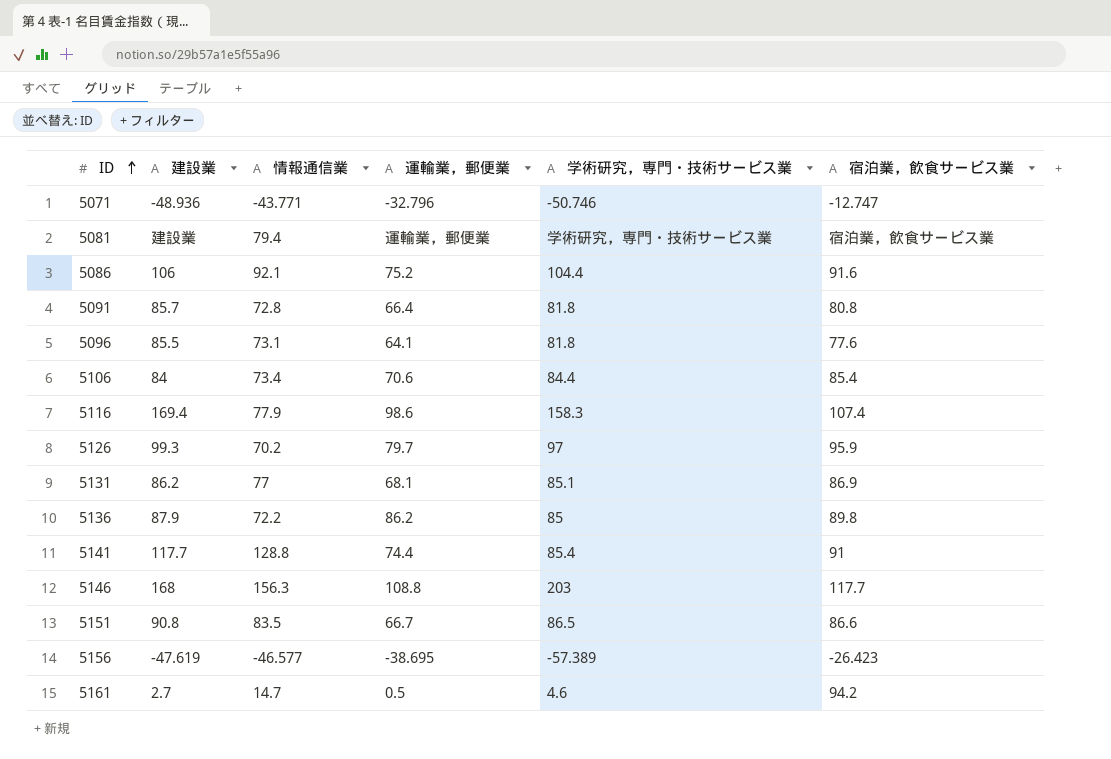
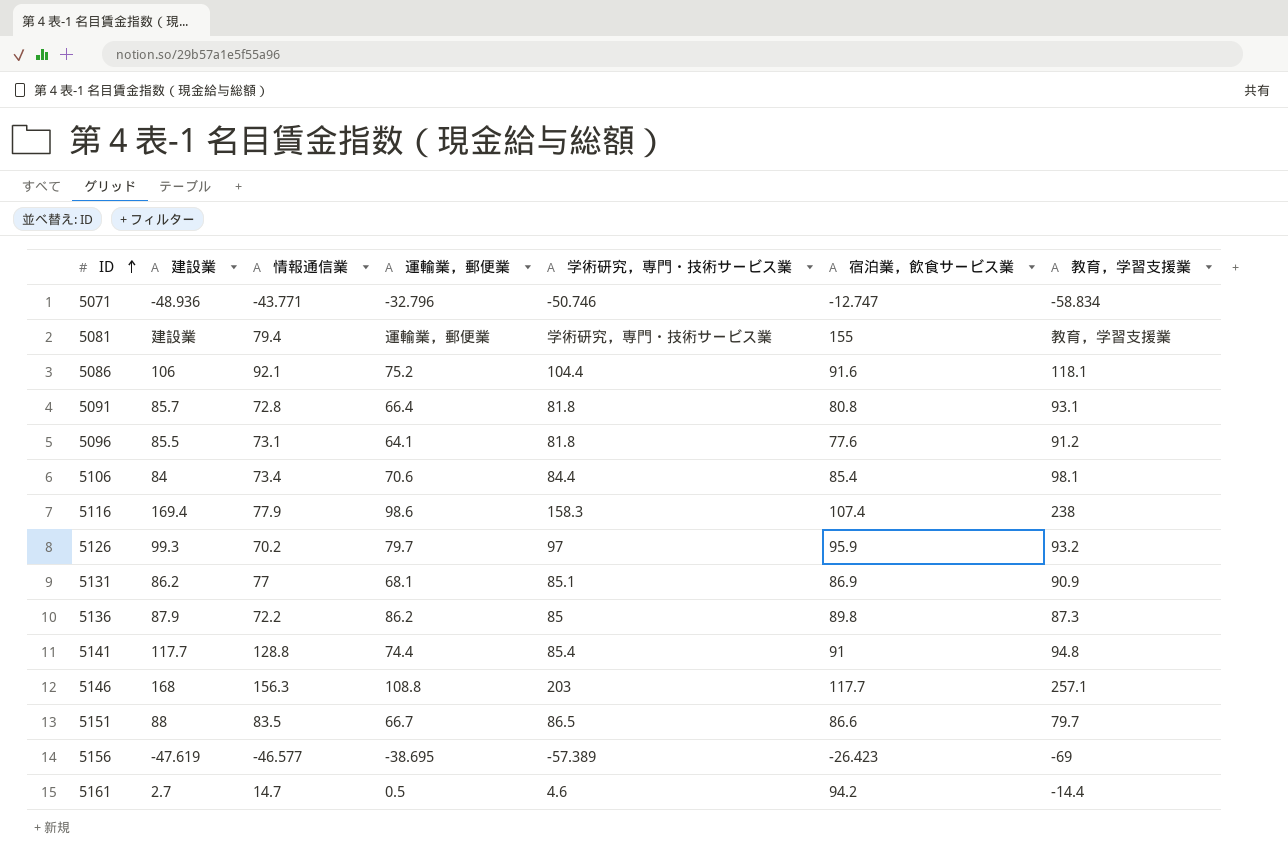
column 教育，学習支援業 | position: none -> 7
5081 | 宿泊業，飲食サービス業: 宿泊業，飲食サービス業 -> 155
5151 | 建設業: 90.8 -> 88

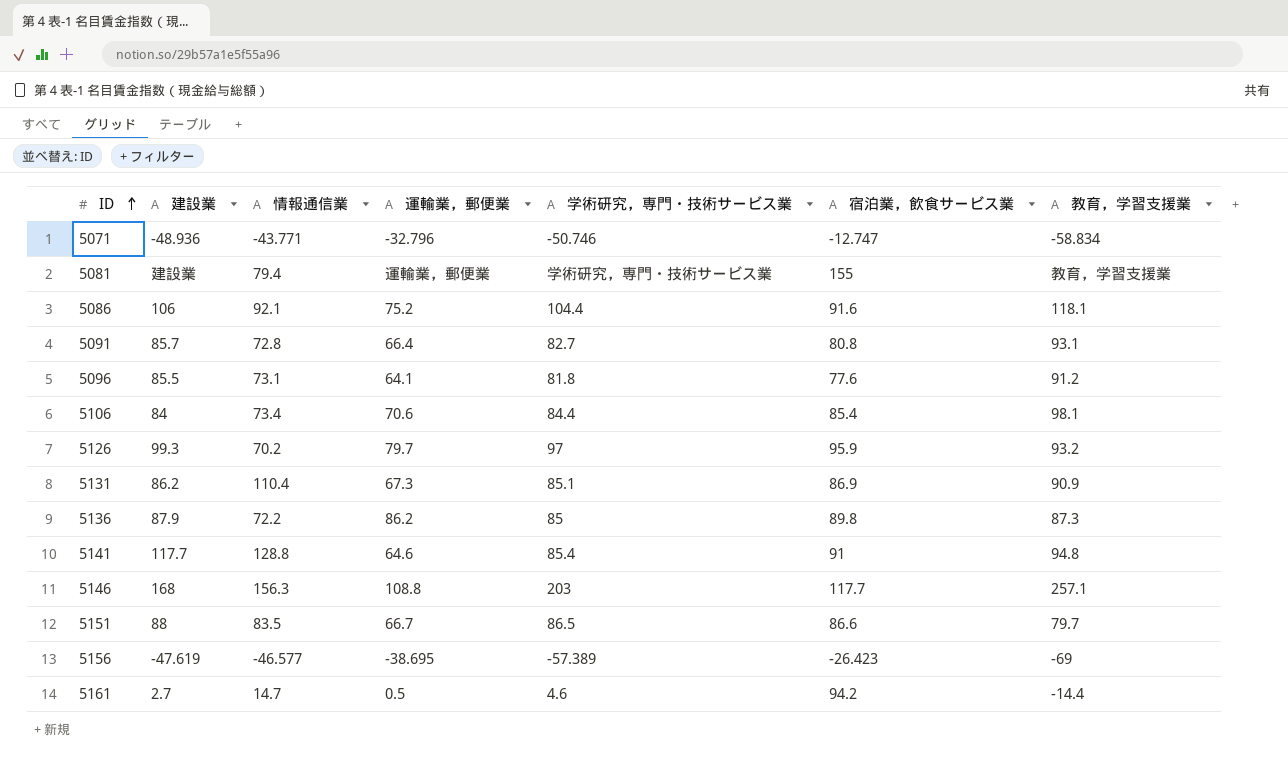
row 5116: 169.4 | 77.9 | 98.6 | 158.3 | 107.4 | 238 -> none
5091 | 学術研究，専門・技術サービス業: 81.8 -> 82.7
5131 | 情報通信業: 77 -> 110.4
5131 | 運輸業，郵便業: 68.1 -> 67.3
5141 | 運輸業，郵便業: 74.4 -> 64.6

